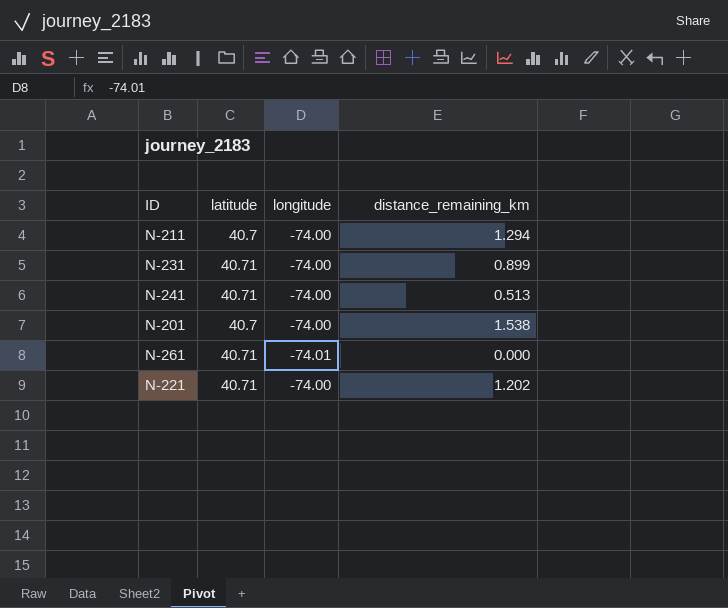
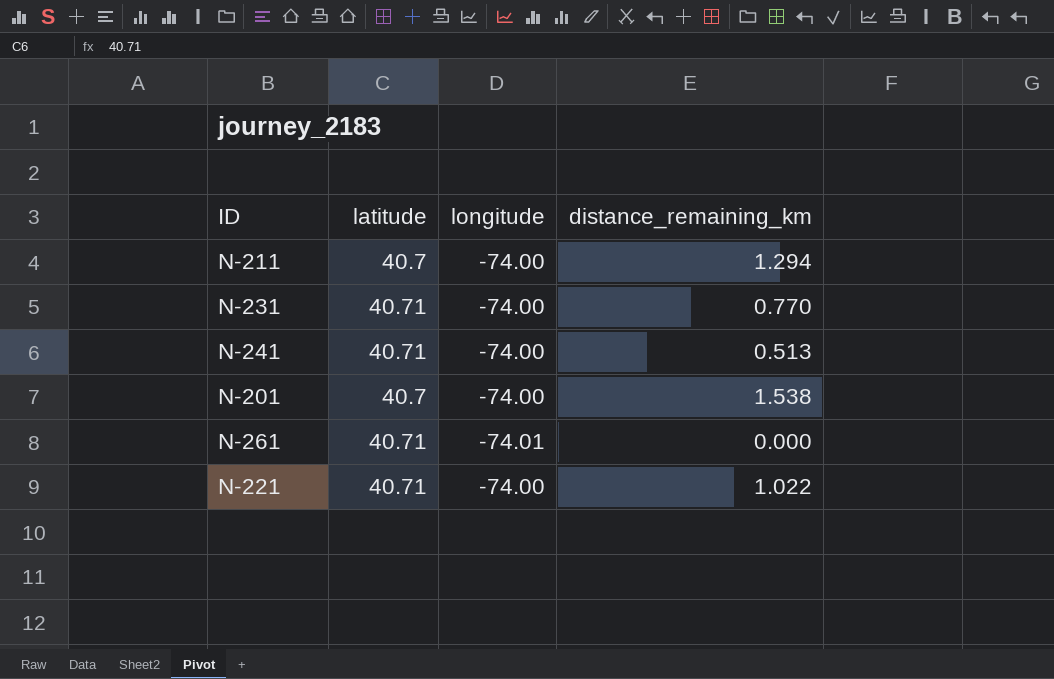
N-231 | distance_remaining_km: 0.899 -> 0.770
N-221 | distance_remaining_km: 1.202 -> 1.022

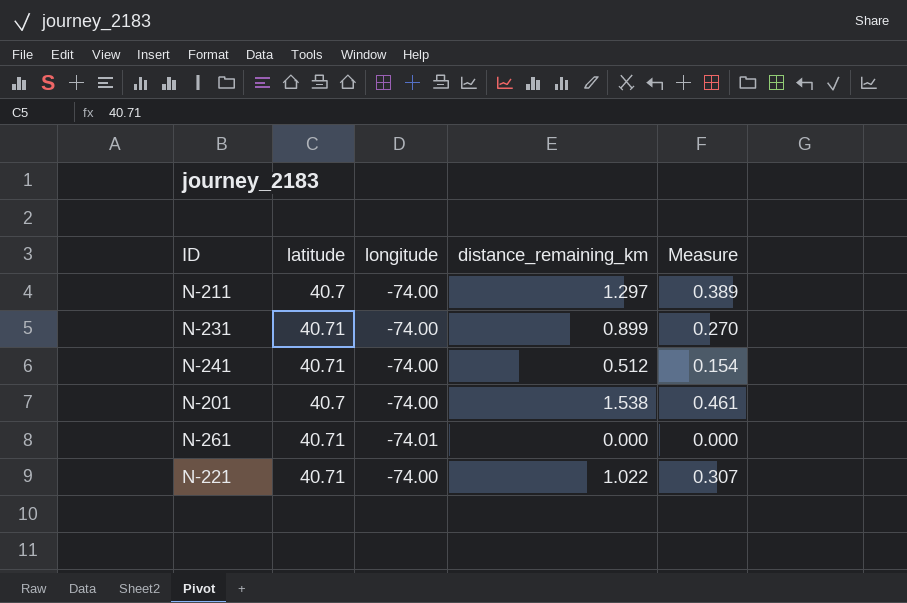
column Measure | formula: none -> [distance_remaining_km] * 0.3
N-211 | distance_remaining_km: 1.294 -> 1.297
N-231 | distance_remaining_km: 0.770 -> 0.899
N-241 | distance_remaining_km: 0.513 -> 0.512

